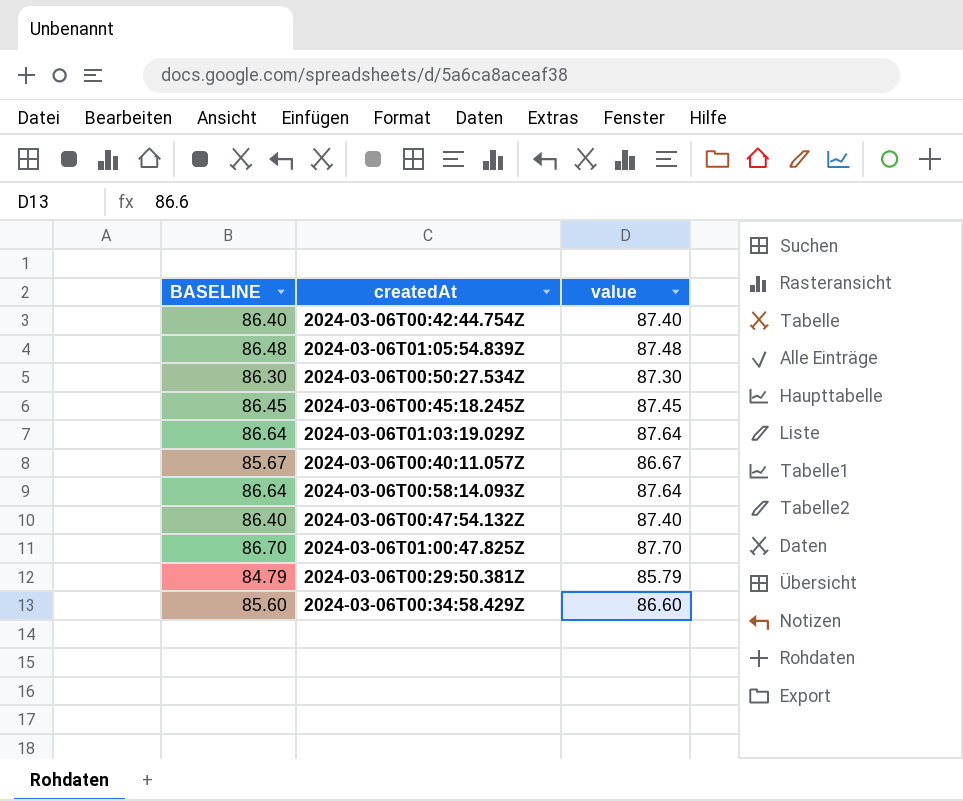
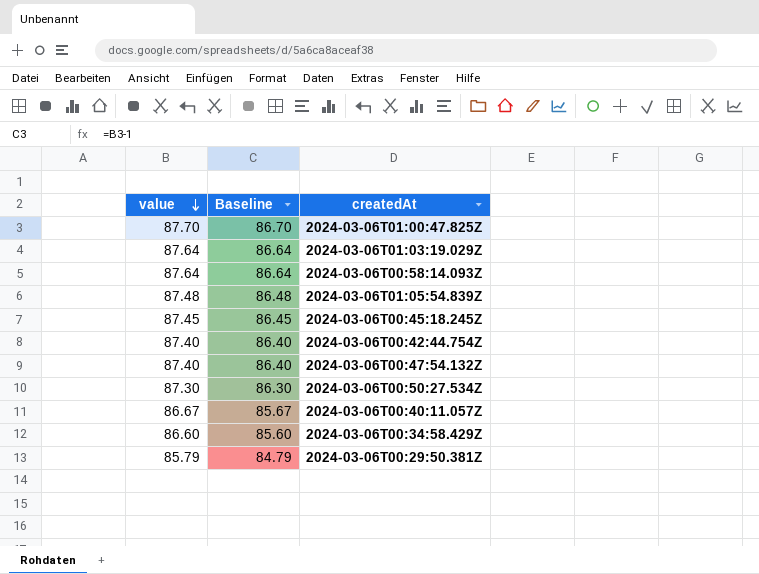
row order: none -> value descending
column value | position: 3 -> 1
column name: BASELINE -> Baseline

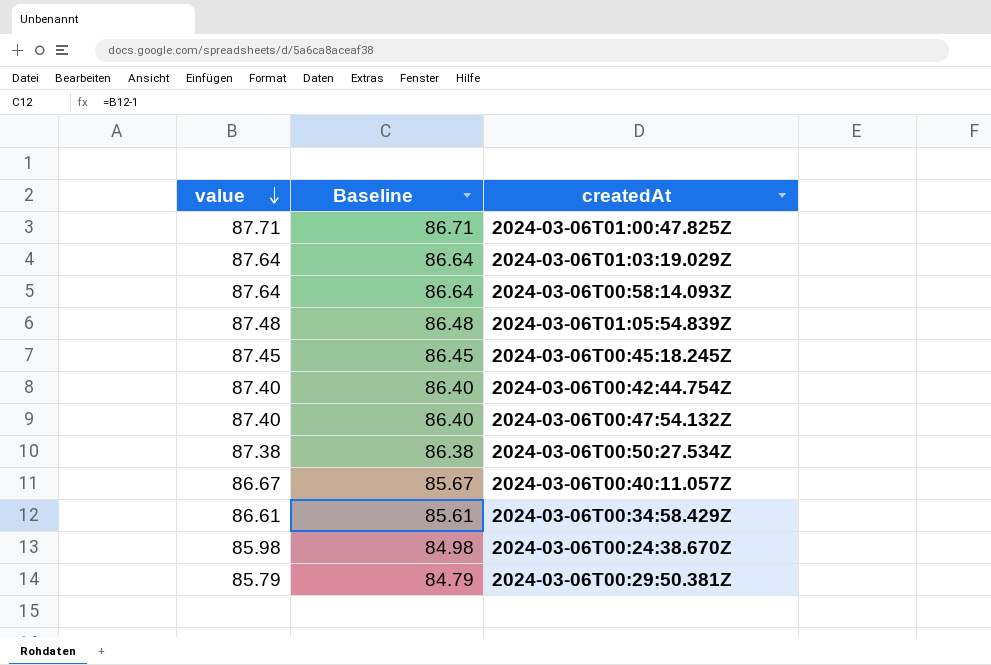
2024-03-06T01:00:47.825Z | value: 87.70 -> 87.71
2024-03-06T01:00:47.825Z | Baseline: 86.70 -> 86.71
2024-03-06T00:50:27.534Z | value: 87.30 -> 87.38
2024-03-06T00:50:27.534Z | Baseline: 86.30 -> 86.38
2024-03-06T00:34:58.429Z | value: 86.60 -> 86.61
2024-03-06T00:34:58.429Z | Baseline: 85.60 -> 85.61
row 2024-03-06T00:24:38.670Z: none -> 85.98 | 84.98

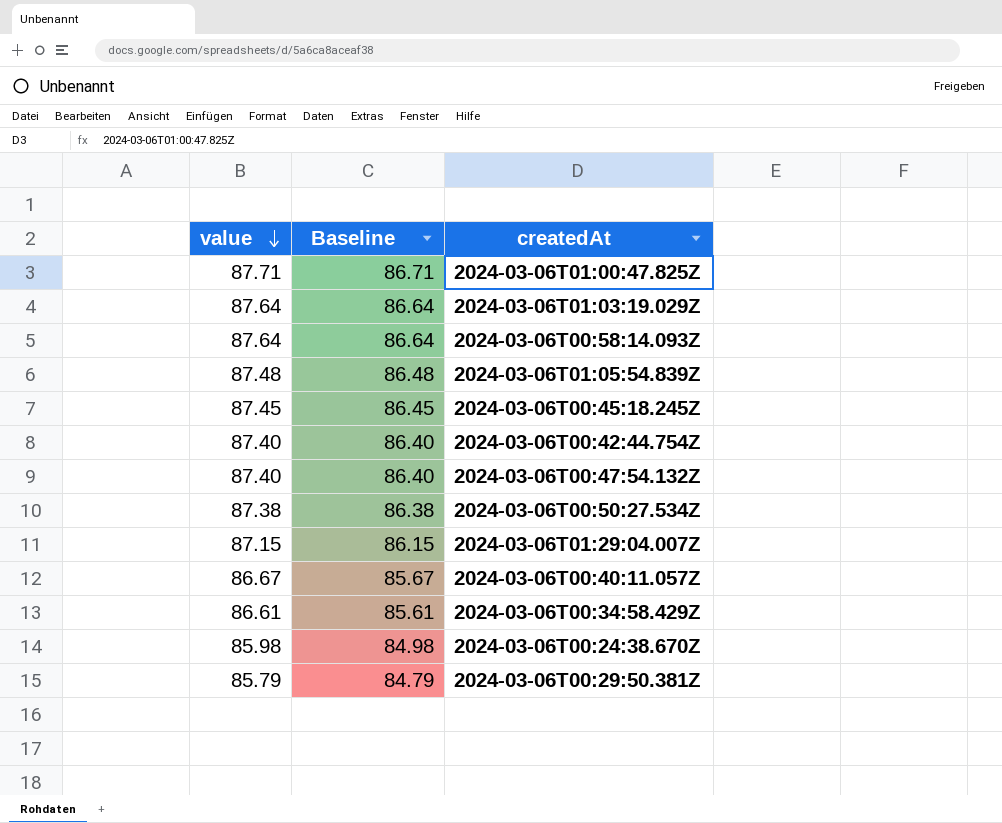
row 2024-03-06T01:29:04.007Z: none -> 87.15 | 86.15

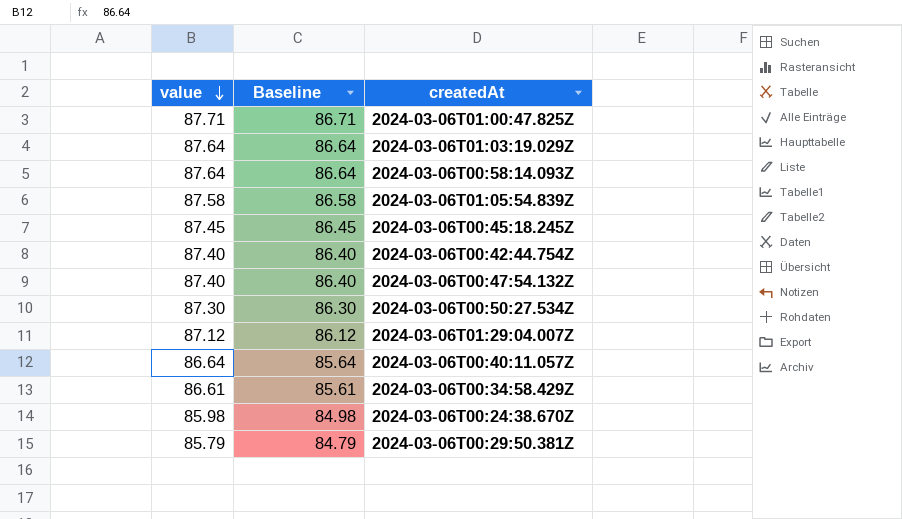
2024-03-06T01:05:54.839Z | value: 87.48 -> 87.58
2024-03-06T01:05:54.839Z | Baseline: 86.48 -> 86.58
2024-03-06T00:50:27.534Z | value: 87.38 -> 87.30
2024-03-06T00:50:27.534Z | Baseline: 86.38 -> 86.30
2024-03-06T01:29:04.007Z | value: 87.15 -> 87.12
2024-03-06T01:29:04.007Z | Baseline: 86.15 -> 86.12
2024-03-06T00:40:11.057Z | value: 86.67 -> 86.64
2024-03-06T00:40:11.057Z | Baseline: 85.67 -> 85.64

